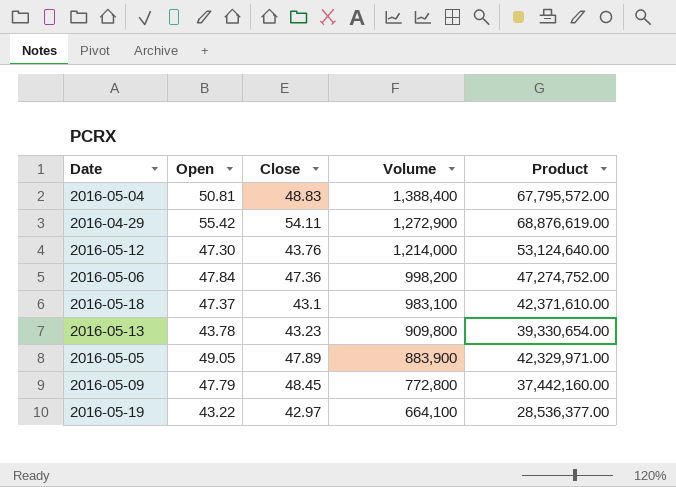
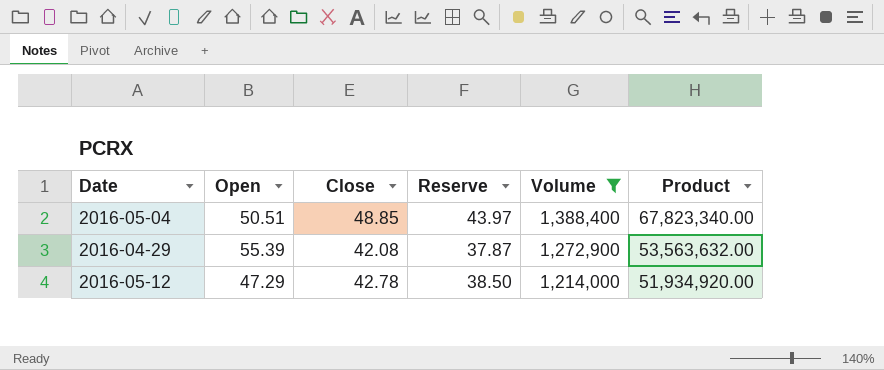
filter: none -> Volume >= 1,214,000
column Reserve | formula: none -> [Close] * 0.9
2016-05-04 | Open: 50.81 -> 50.51
2016-05-04 | Close: 48.83 -> 48.85
2016-05-04 | Product: 67,795,572.00 -> 67,823,340.00
2016-04-29 | Open: 55.42 -> 55.39
2016-04-29 | Close: 54.11 -> 42.08
2016-04-29 | Product: 68,876,619.00 -> 53,563,632.00
2016-05-12 | Open: 47.30 -> 47.29
2016-05-12 | Close: 43.76 -> 42.78
2016-05-12 | Product: 53,124,640.00 -> 51,934,920.00

